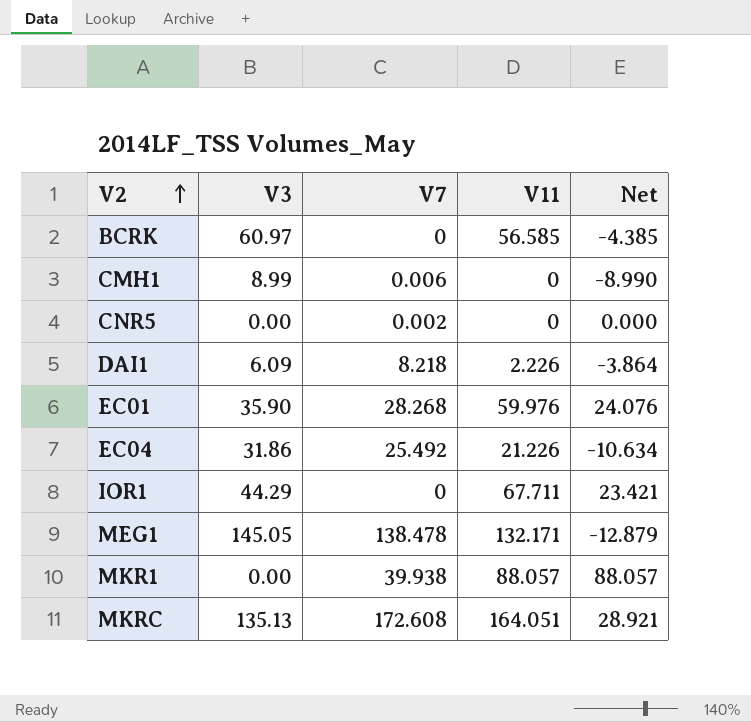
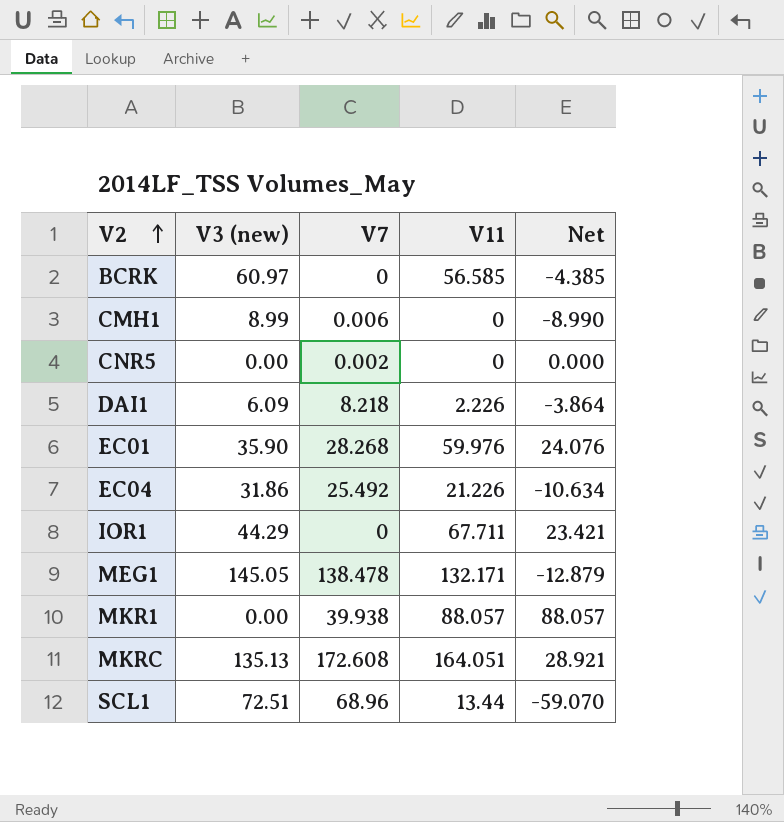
column name: V3 -> V3 (new)
row SCL1: none -> 72.51 | 68.96 | 13.44 | -59.070

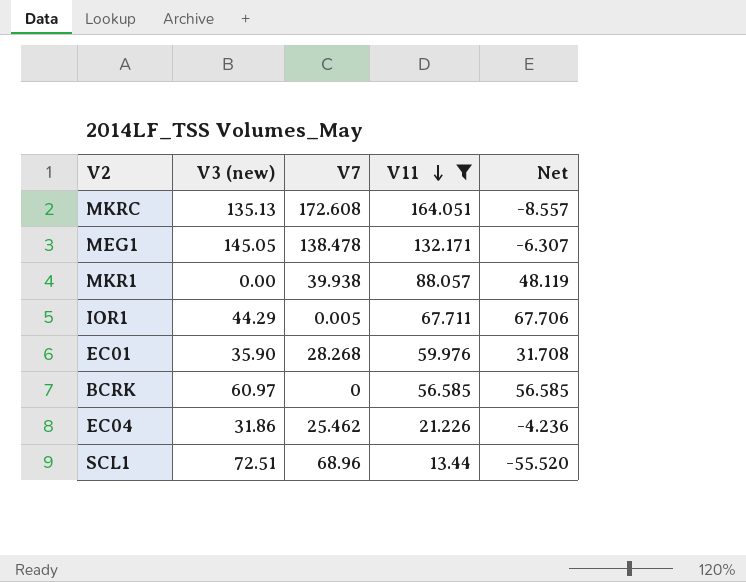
filter: none -> V11 >= 13.44
row order: V2 ascending -> V11 descending
column Net | formula: [V11] - [V3 (new)] -> [V11] - [V7]
IOR1 | V7: 0 -> 0.005
EC04 | V7: 25.492 -> 25.462

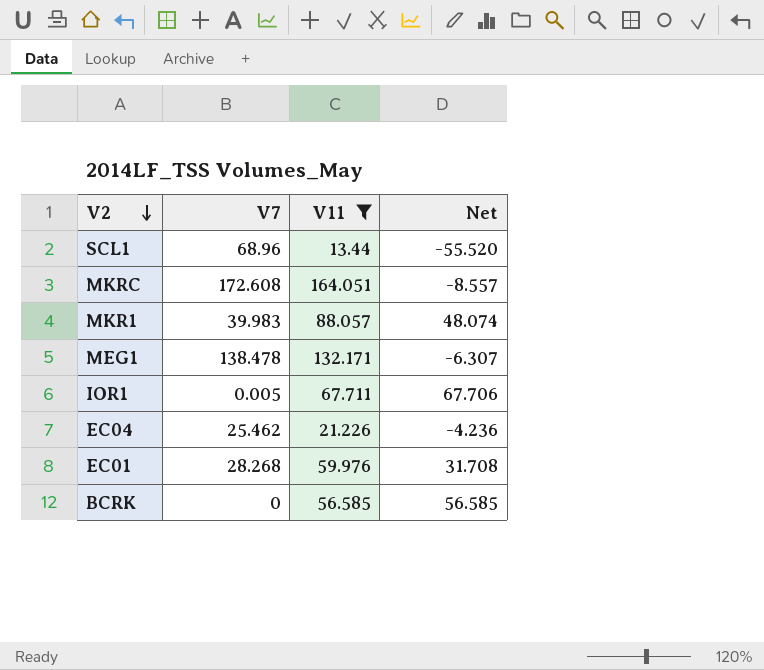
row order: V11 descending -> V2 descending
column V3 (new) | position: 2 -> none
MKR1 | V7: 39.938 -> 39.983
MKR1 | Net: 48.119 -> 48.074

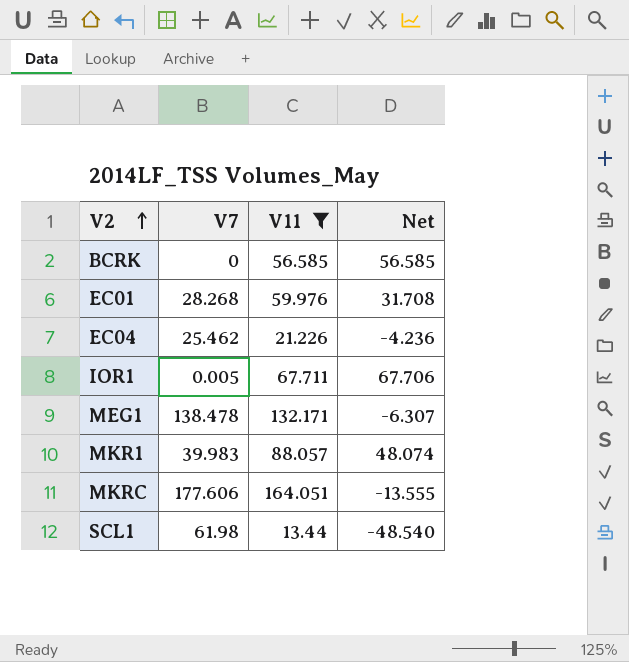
row order: V2 descending -> V2 ascending
MKRC | V7: 172.608 -> 177.606
MKRC | Net: -8.557 -> -13.555
SCL1 | V7: 68.96 -> 61.98
SCL1 | Net: -55.520 -> -48.540

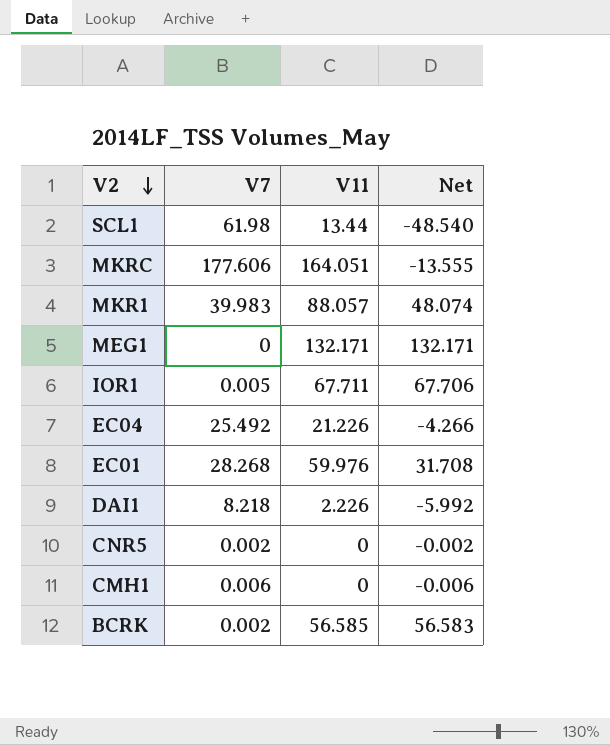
filter: V11 >= 13.44 -> none
row order: V2 ascending -> V2 descending
MEG1 | V7: 138.478 -> 0
MEG1 | Net: -6.307 -> 132.171
EC04 | V7: 25.462 -> 25.492
EC04 | Net: -4.236 -> -4.266
BCRK | V7: 0 -> 0.002
BCRK | Net: 56.585 -> 56.583

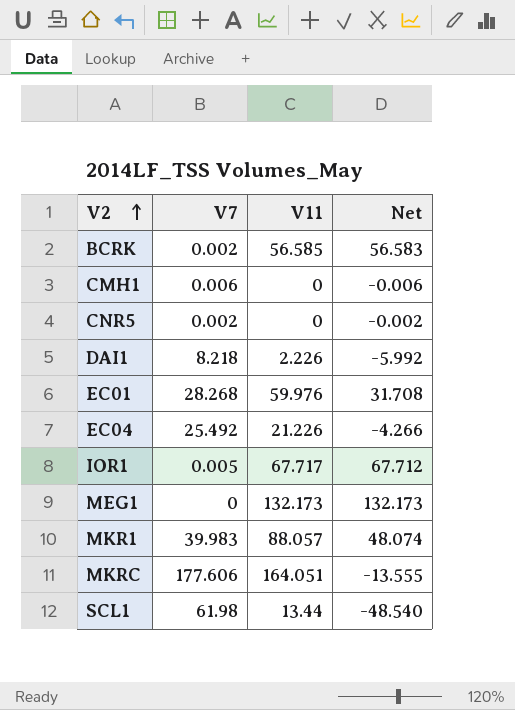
row order: V2 descending -> V2 ascending
IOR1 | V11: 67.711 -> 67.717
IOR1 | Net: 67.706 -> 67.712
MEG1 | V11: 132.171 -> 132.173
MEG1 | Net: 132.171 -> 132.173

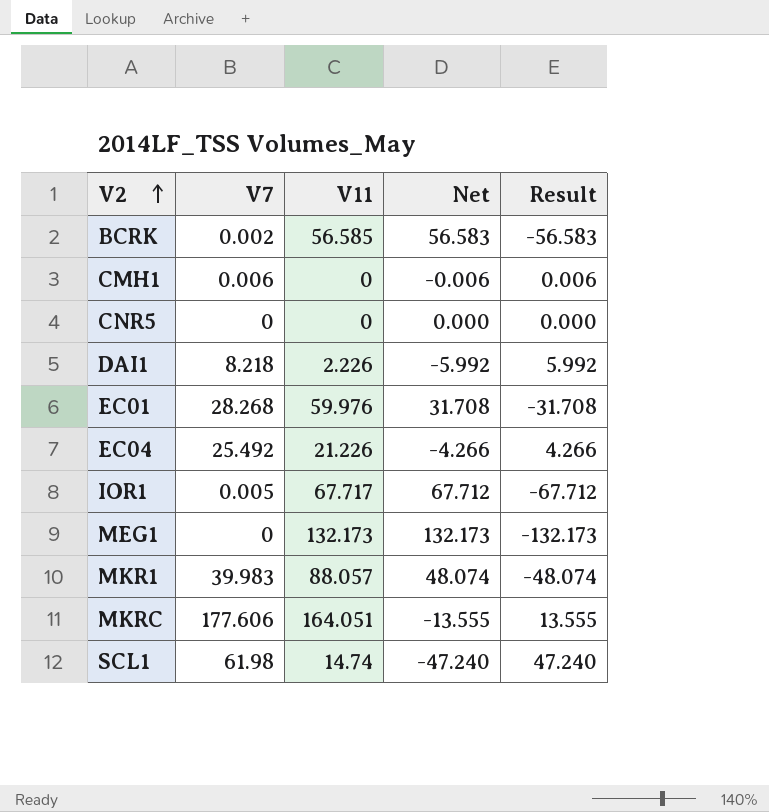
column Result | formula: none -> [V7] - [V11]
CNR5 | V7: 0.002 -> 0
CNR5 | Net: -0.002 -> 0.000
SCL1 | V11: 13.44 -> 14.74
SCL1 | Net: -48.540 -> -47.240

